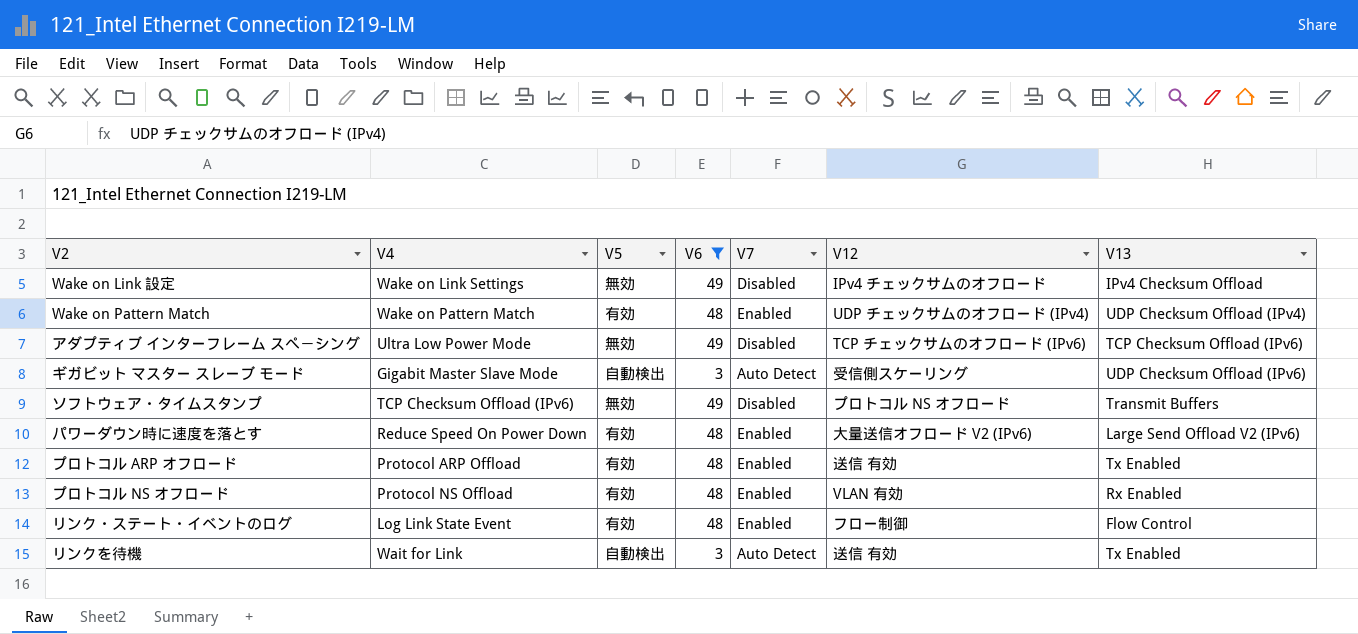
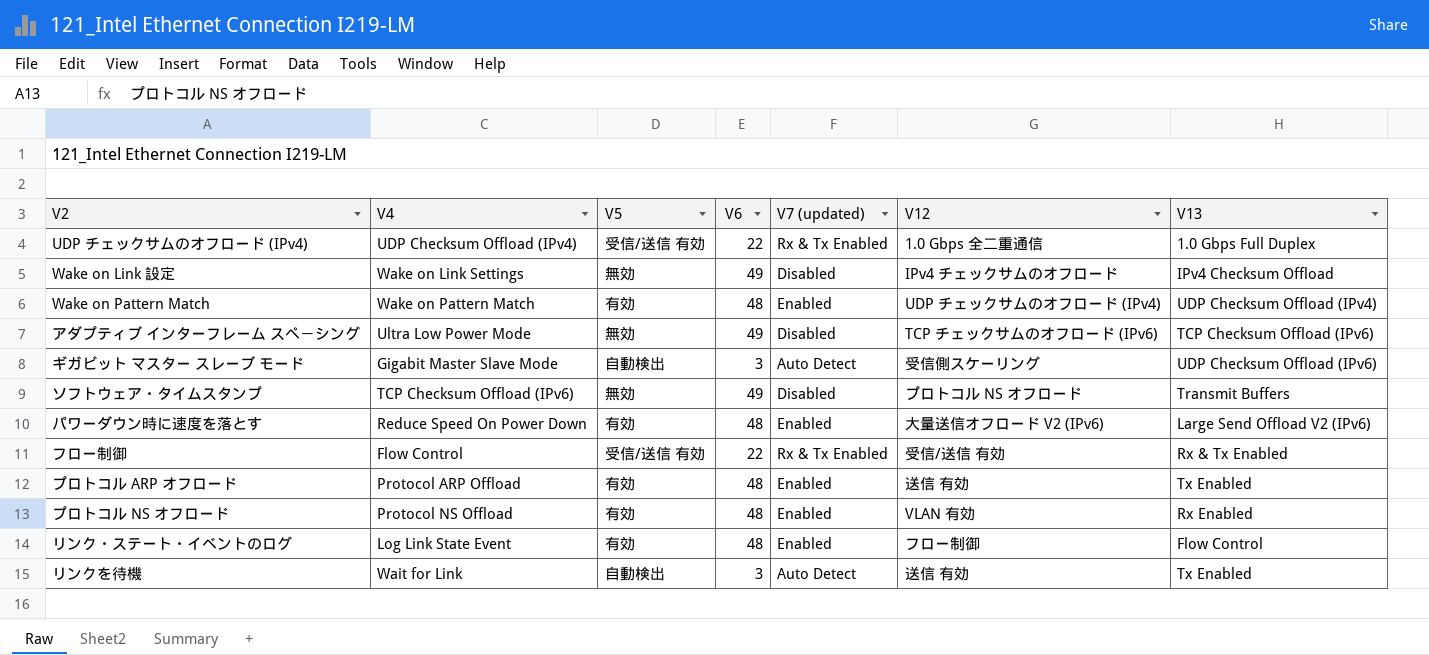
filter: V6 != 22 -> none
column name: V7 -> V7 (updated)

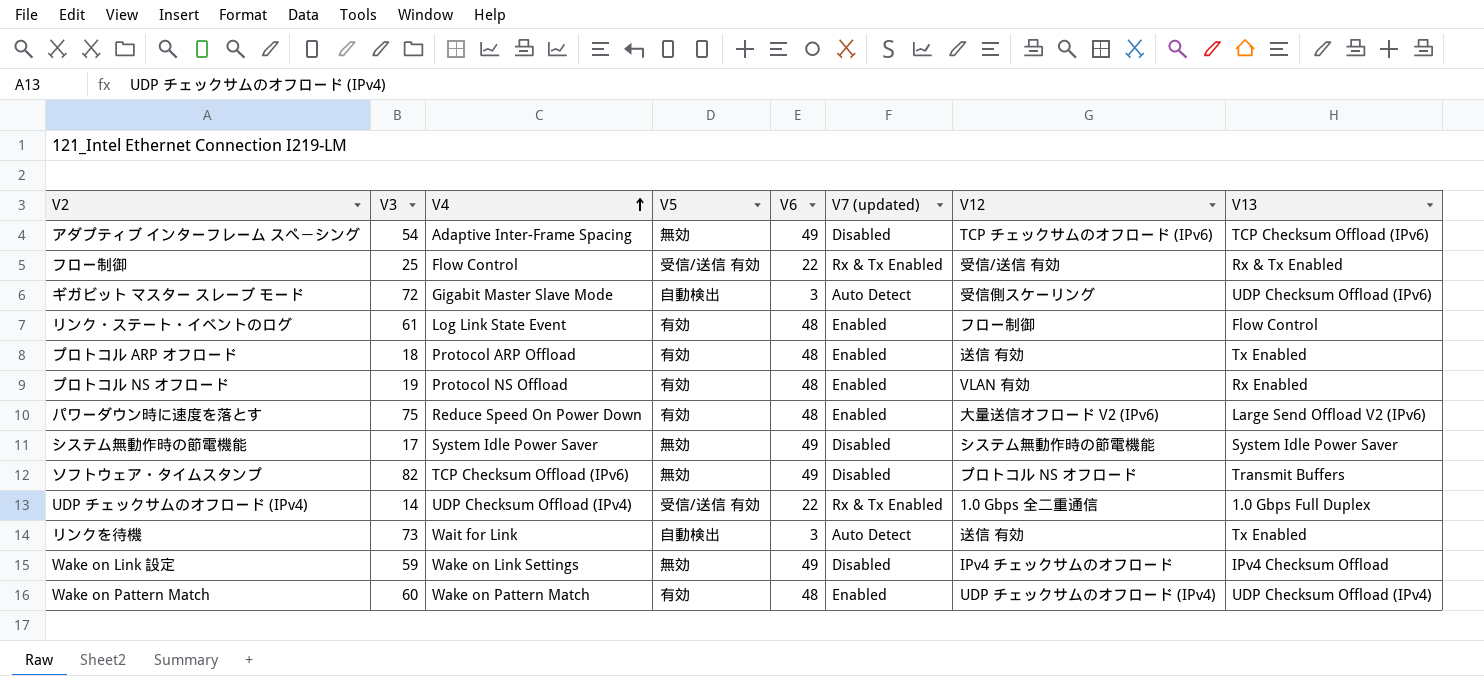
row order: none -> V4 ascending
column V3 | position: none -> 2
アダプティブ インターフレーム スぺ－シング | V4: Ultra Low Power Mode -> Adaptive Inter-Frame Spacing
row システム無動作時の節電機能: none -> 17 | System Idle Power Saver | 無効 | 49 | Disabled | システム無動作時の節電機能 | System Idle Power Saver

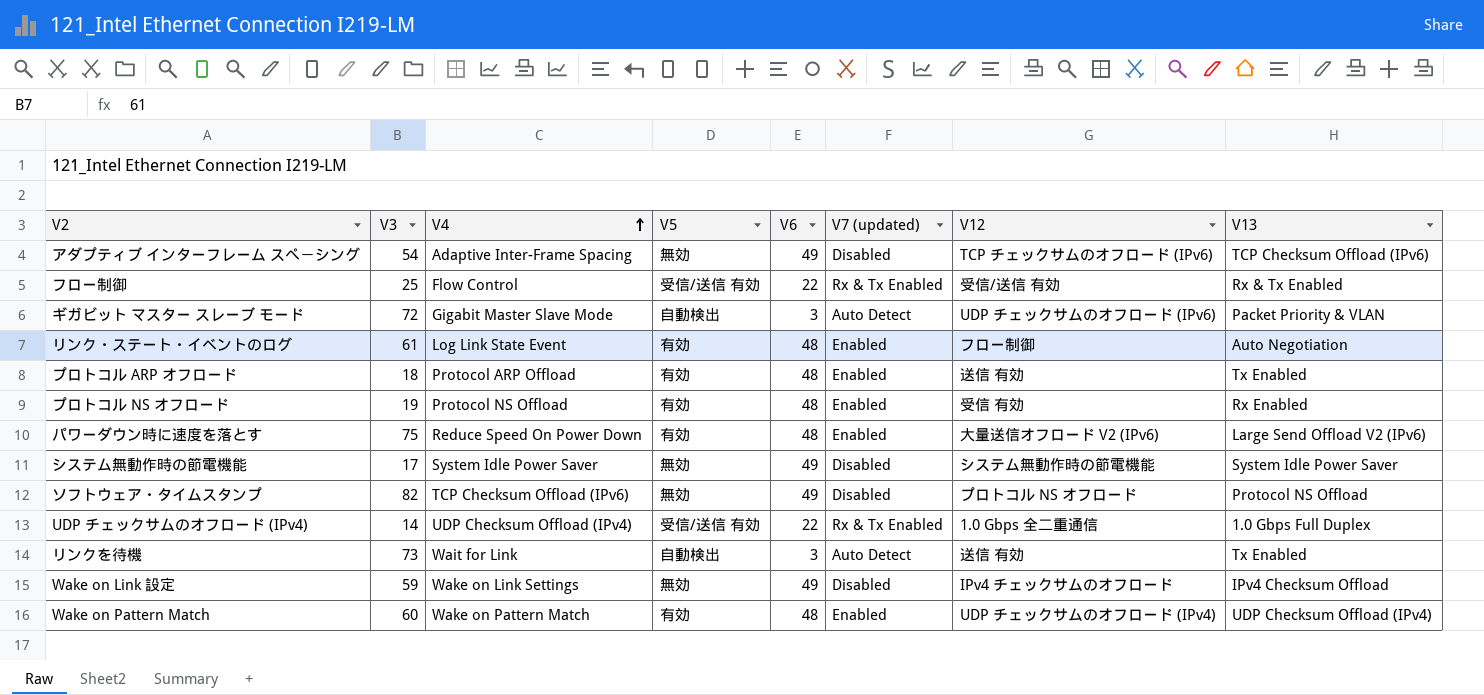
ギガビット マスター スレーブ モード | V12: 受信側スケーリング -> UDP チェックサムのオフロード (IPv6)
ギガビット マスター スレーブ モード | V13: UDP Checksum Offload (IPv6) -> Packet Priority & VLAN
リンク・ステート・イベントのログ | V13: Flow Control -> Auto Negotiation
プロトコル NS オフロード | V12: VLAN 有効 -> 受信 有効
ソフトウェア・タイムスタンプ | V13: Transmit Buffers -> Protocol NS Offload

